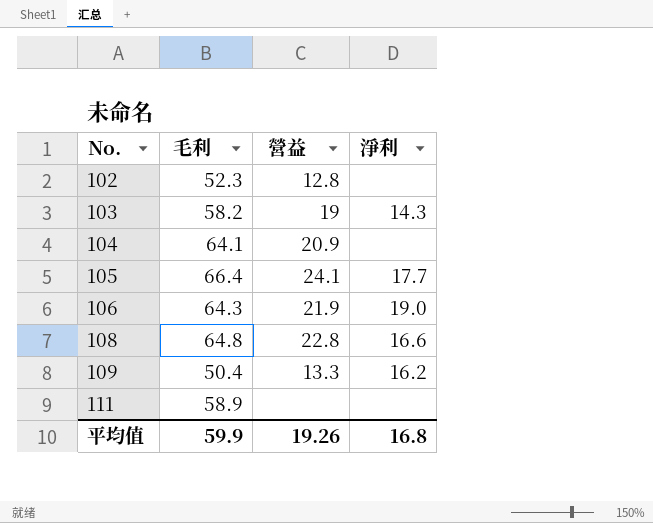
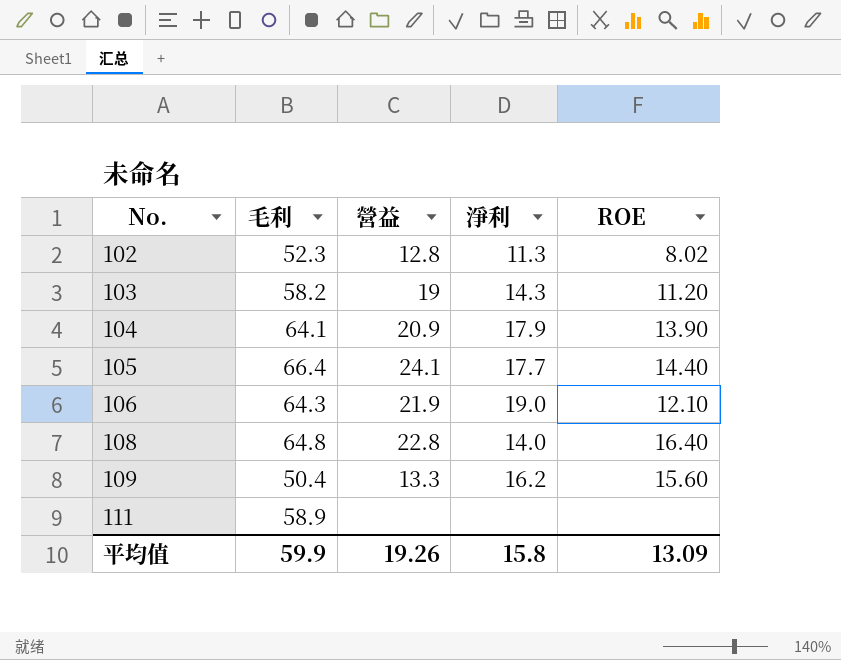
column ROE | position: none -> 5
102 | 淨利: none -> 11.3
104 | 淨利: none -> 17.9
108 | 淨利: 16.6 -> 14.0
平均值 | 淨利: 16.8 -> 15.8

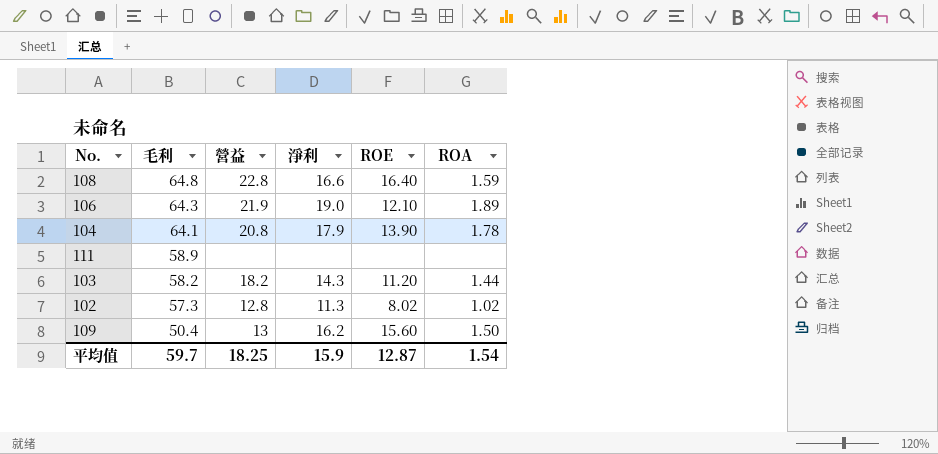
row order: No. ascending -> 毛利 descending
column ROA | position: none -> 6
row 105: 66.4 | 24.1 | 17.7 | 14.40 -> none
108 | 淨利: 14.0 -> 16.6
104 | 營益: 20.9 -> 20.8
103 | 營益: 19 -> 18.2
102 | 毛利: 52.3 -> 57.3
109 | 營益: 13.3 -> 13
平均值 | 毛利: 59.9 -> 59.7
平均值 | 營益: 19.26 -> 18.25
平均值 | 淨利: 15.8 -> 15.9
平均值 | ROE: 13.09 -> 12.87

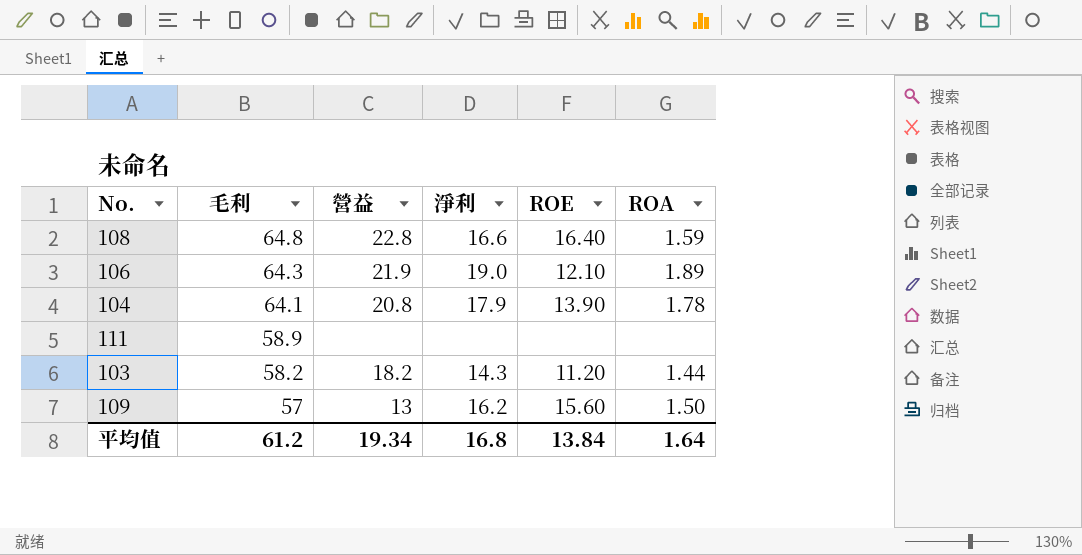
row 102: 57.3 | 12.8 | 11.3 | 8.02 | 1.02 -> none
109 | 毛利: 50.4 -> 57
平均值 | 毛利: 59.7 -> 61.2
平均值 | 營益: 18.25 -> 19.34
平均值 | 淨利: 15.9 -> 16.8
平均值 | ROE: 12.87 -> 13.84
平均值 | ROA: 1.54 -> 1.64

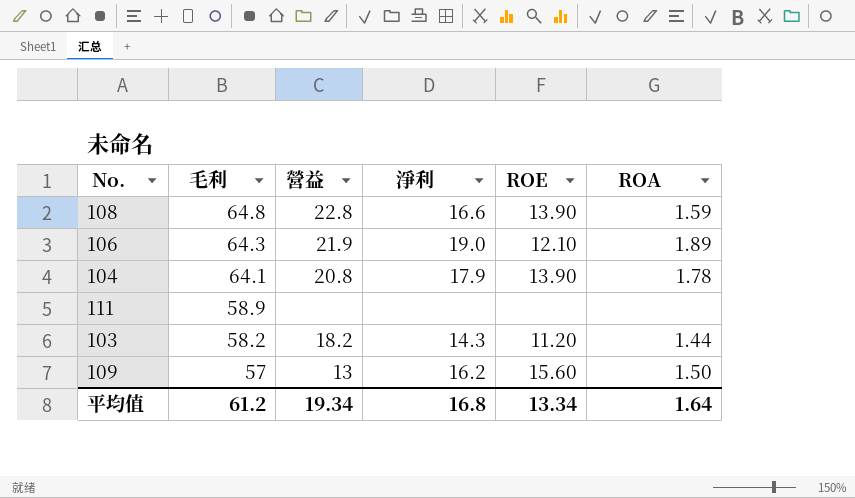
108 | ROE: 16.40 -> 13.90
平均值 | ROE: 13.84 -> 13.34

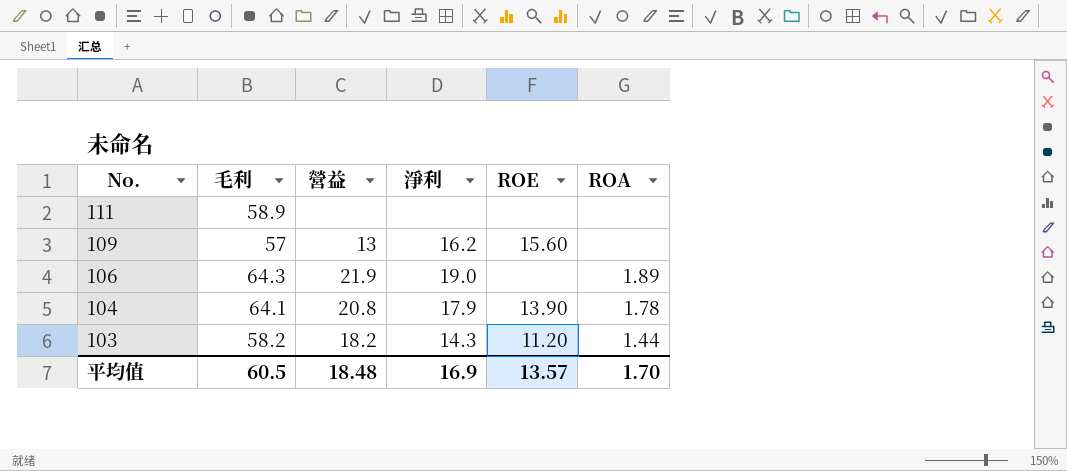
row order: 毛利 descending -> No. descending
row 108: 64.8 | 22.8 | 16.6 | 13.90 | 1.59 -> none
109 | ROA: 1.50 -> none
106 | ROE: 12.10 -> none
平均值 | 毛利: 61.2 -> 60.5
平均值 | 營益: 19.34 -> 18.48
平均值 | 淨利: 16.8 -> 16.9
平均值 | ROE: 13.34 -> 13.57
平均值 | ROA: 1.64 -> 1.70

